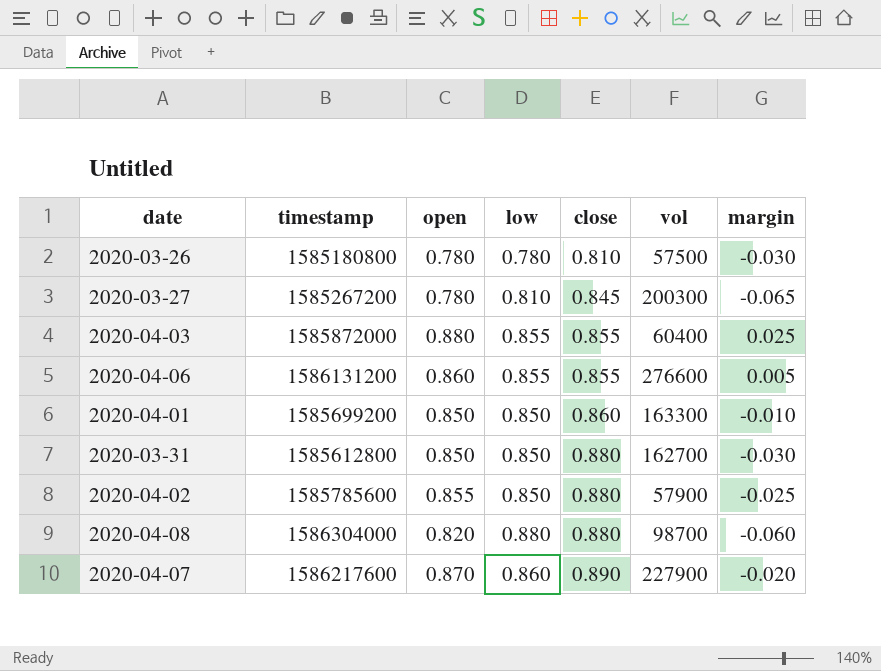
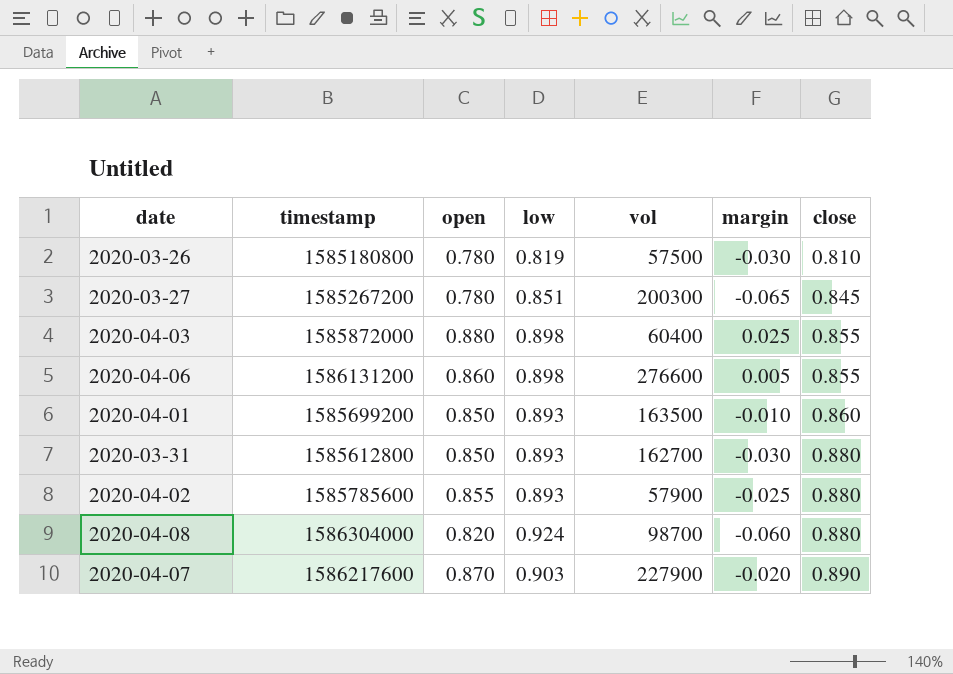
column close | position: 5 -> 7
2020-03-26 | low: 0.780 -> 0.819
2020-03-27 | low: 0.810 -> 0.851
2020-04-03 | low: 0.855 -> 0.898
2020-04-06 | low: 0.855 -> 0.898
2020-04-01 | low: 0.850 -> 0.893
2020-04-01 | vol: 163300 -> 163500
2020-03-31 | low: 0.850 -> 0.893
2020-04-02 | low: 0.850 -> 0.893
2020-04-08 | low: 0.880 -> 0.924
2020-04-07 | low: 0.860 -> 0.903

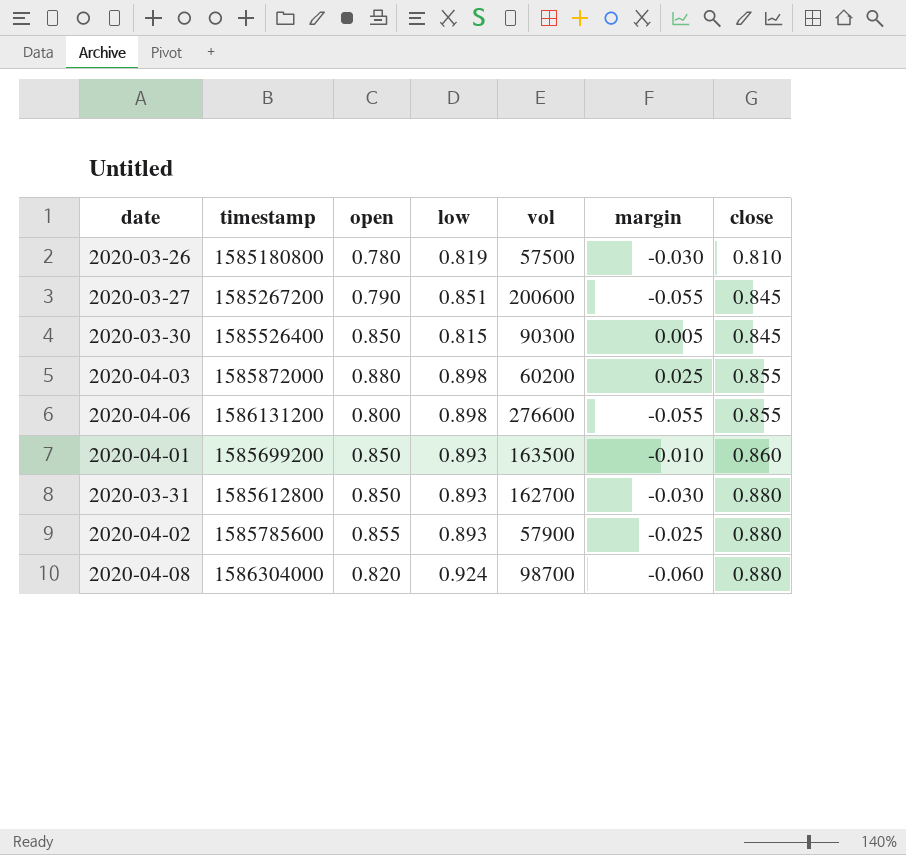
row 2020-04-07: 1586217600 | 0.870 | 0.903 | 227900 | -0.020 | 0.890 -> none
2020-03-27 | open: 0.780 -> 0.790
2020-03-27 | vol: 200300 -> 200600
2020-03-27 | margin: -0.065 -> -0.055
row 2020-03-30: none -> 1585526400 | 0.850 | 0.815 | 90300 | 0.005 | 0.845
2020-04-03 | vol: 60400 -> 60200
2020-04-06 | open: 0.860 -> 0.800
2020-04-06 | margin: 0.005 -> -0.055

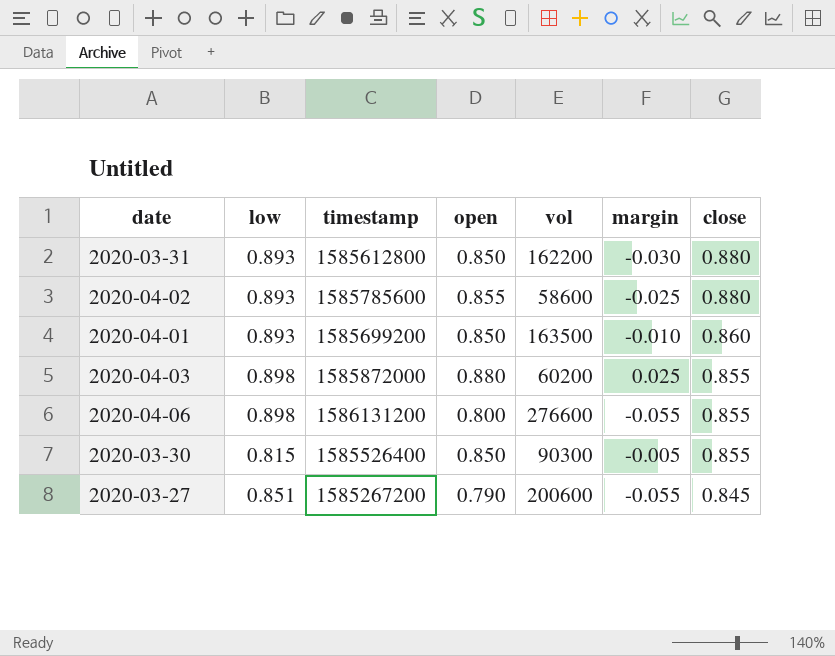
row order: close ascending -> close descending
column low | position: 4 -> 2
row 2020-03-26: 1585180800 | 0.780 | 0.819 | 57500 | -0.030 | 0.810 -> none
row 2020-04-08: 1586304000 | 0.820 | 0.924 | 98700 | -0.060 | 0.880 -> none
2020-03-31 | vol: 162700 -> 162200
2020-04-02 | vol: 57900 -> 58600
2020-03-30 | margin: 0.005 -> -0.005
2020-03-30 | close: 0.845 -> 0.855

